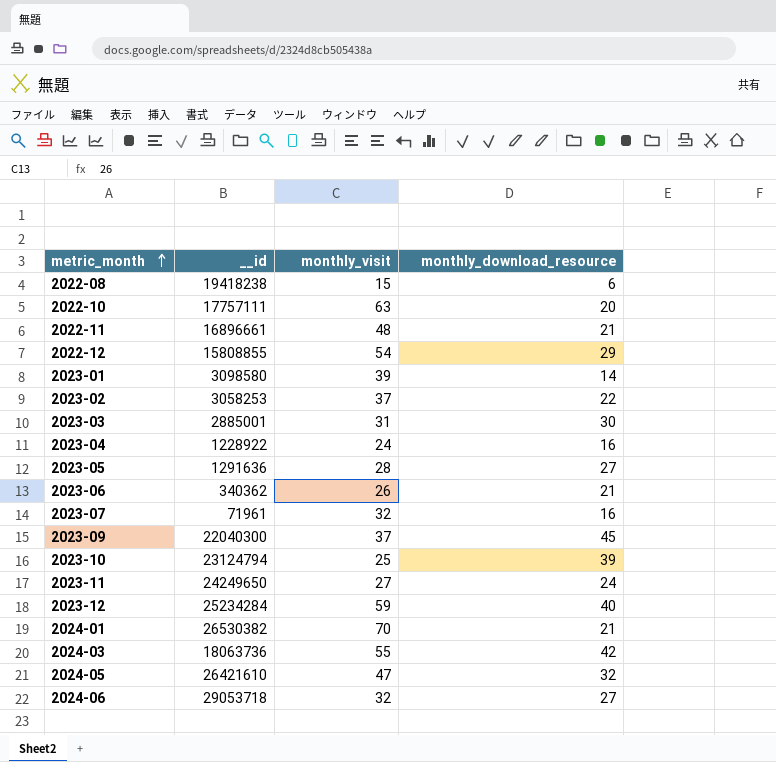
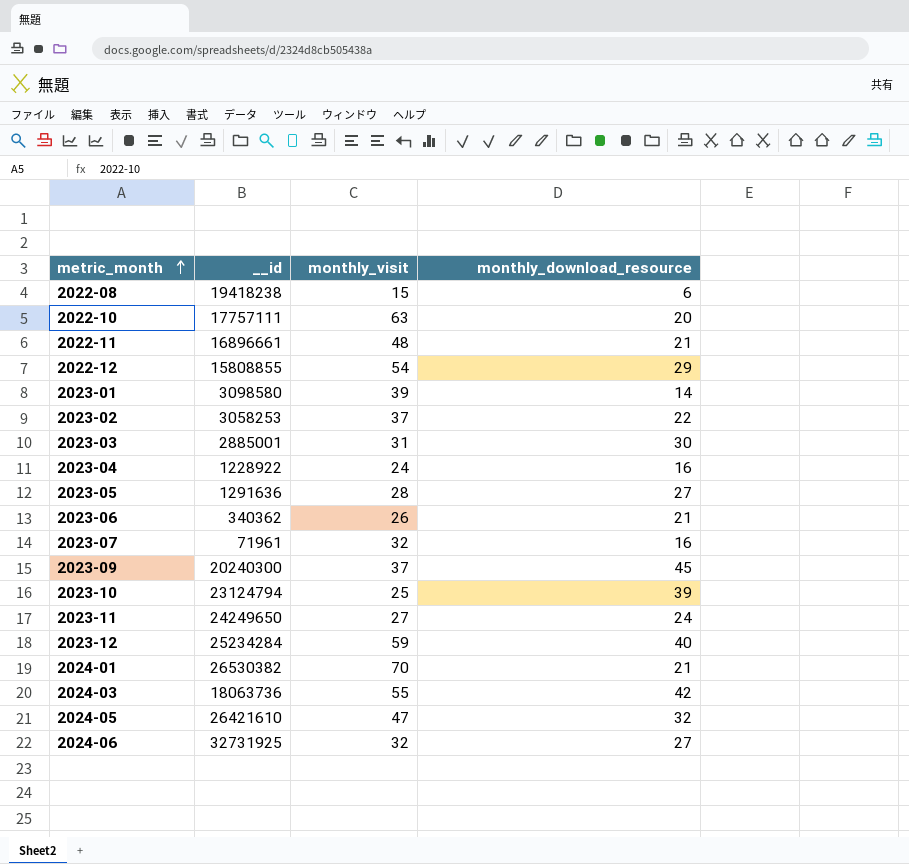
2023-09 | __id: 22040300 -> 20240300
2024-06 | __id: 29053718 -> 32731925

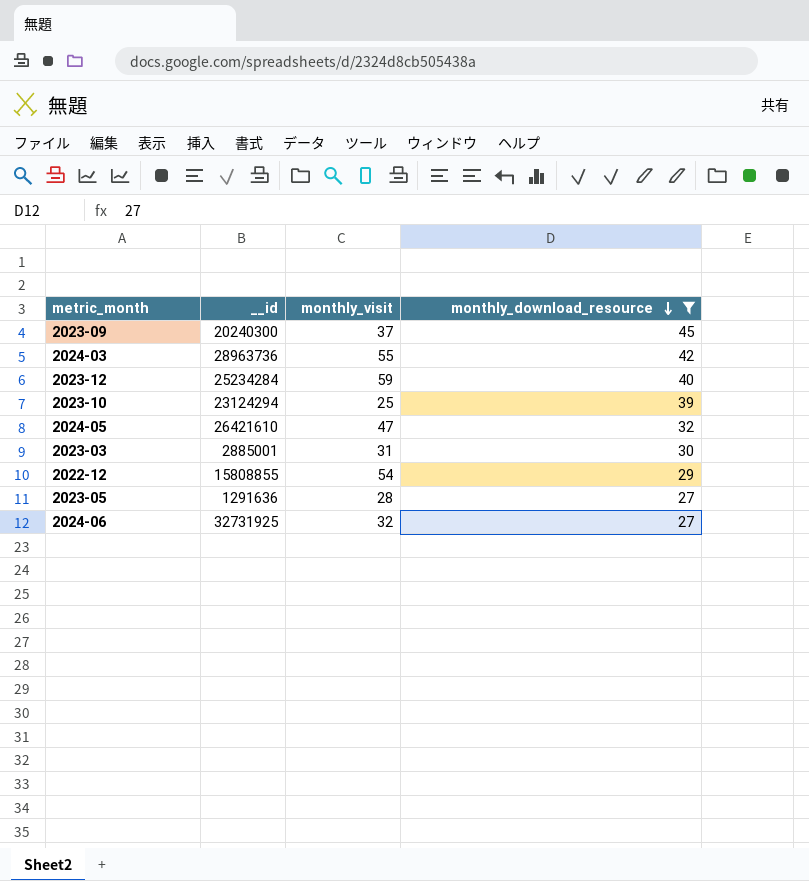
filter: none -> monthly_download_resource >= 27
row order: metric_month ascending -> monthly_download_resource descending
2024-03 | __id: 18063736 -> 28963736
2023-10 | __id: 23124794 -> 23124294

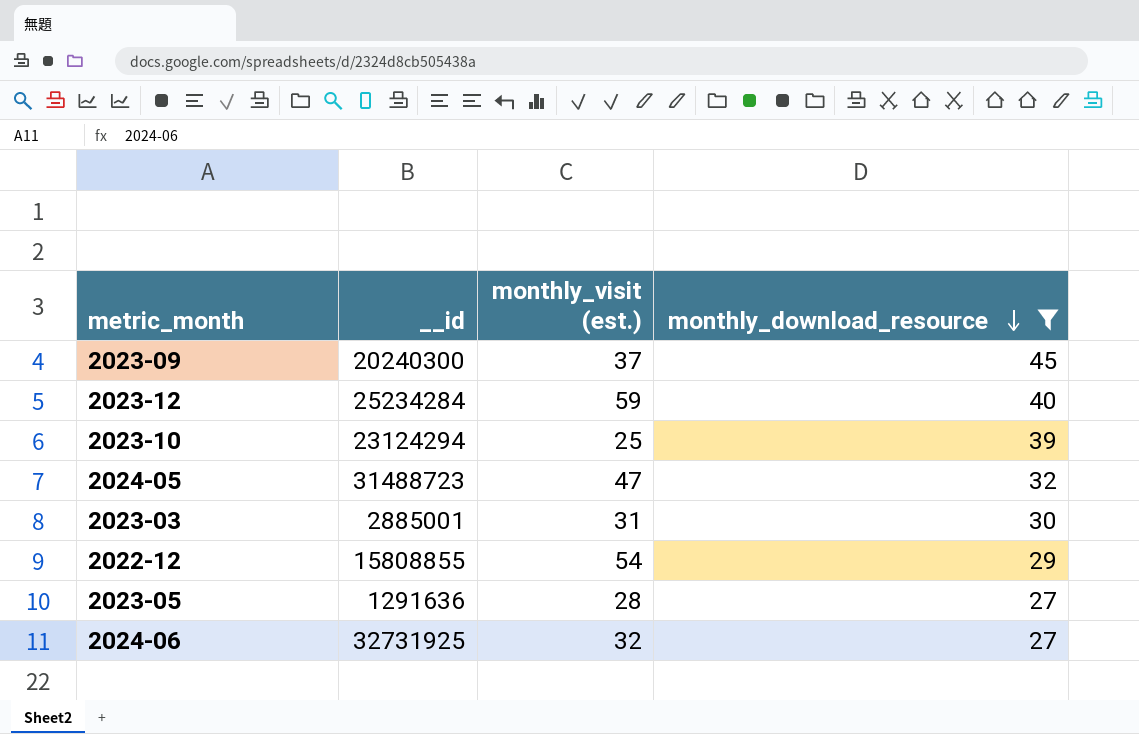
column name: monthly_visit -> monthly_visit (est.)
row 2024-03: 28963736 | 55 | 42 -> none
2024-05 | __id: 26421610 -> 31488723

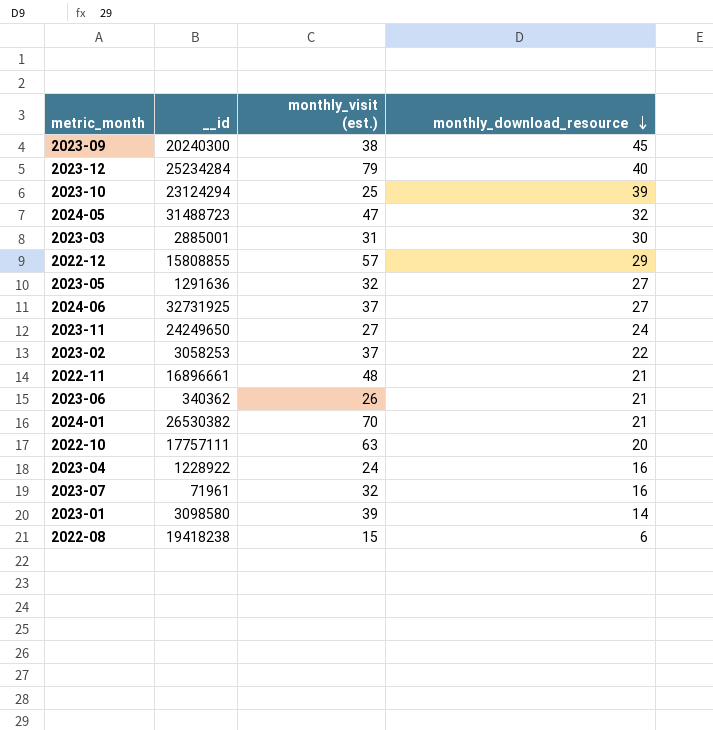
filter: monthly_download_resource >= 27 -> none
2023-09 | monthly_visit (est.): 37 -> 38
2023-12 | monthly_visit (est.): 59 -> 79
2022-12 | monthly_visit (est.): 54 -> 57
2023-05 | monthly_visit (est.): 28 -> 32
2024-06 | monthly_visit (est.): 32 -> 37

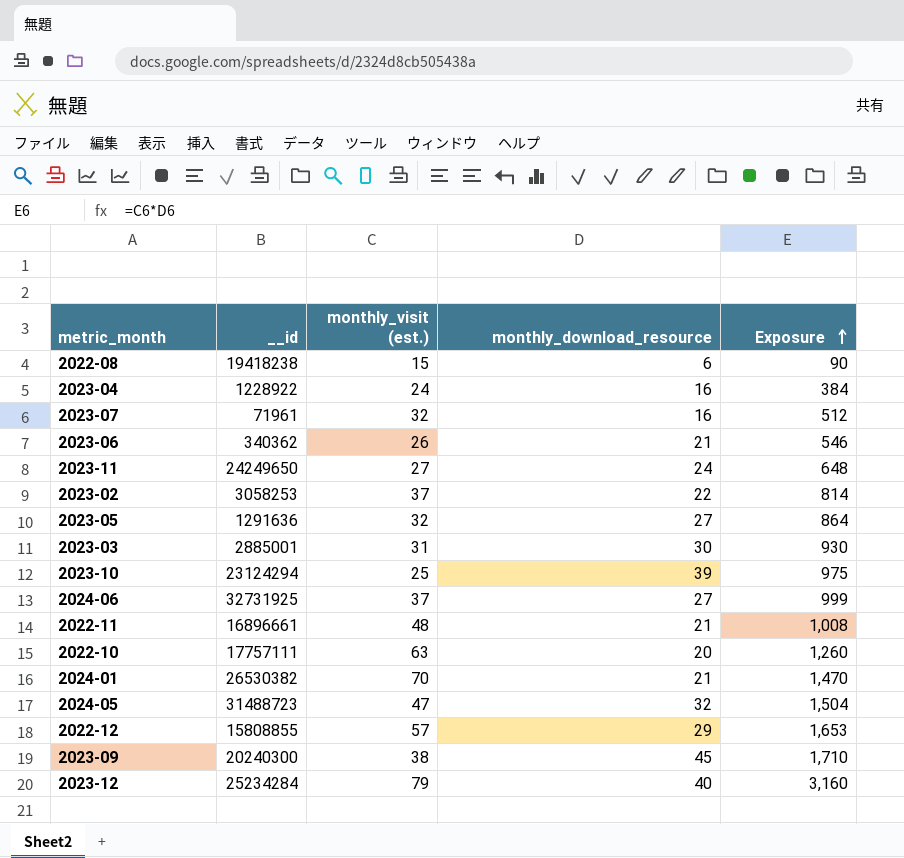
row order: monthly_download_resource descending -> Exposure ascending
column Exposure | formula: none -> [monthly_visit (est.)] * [monthly_download_resource]
row 2023-01: 3098580 | 39 | 14 -> none

